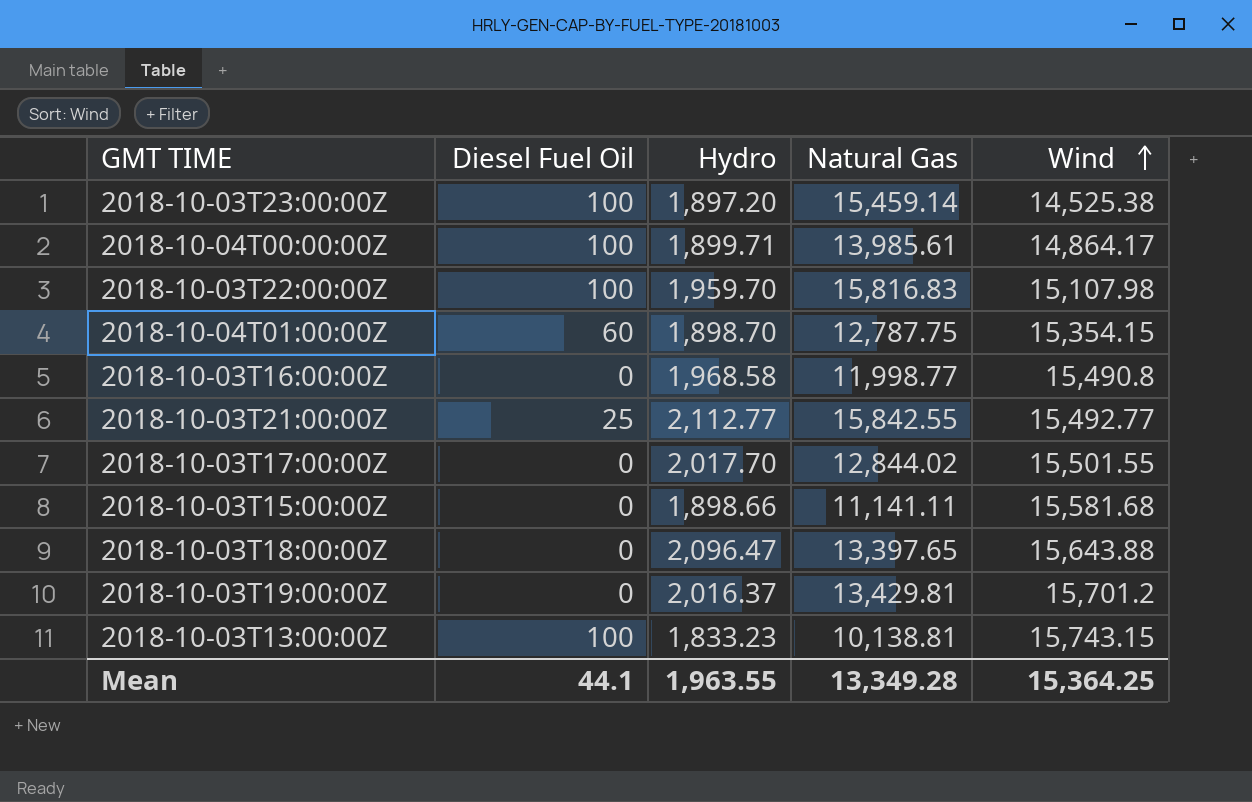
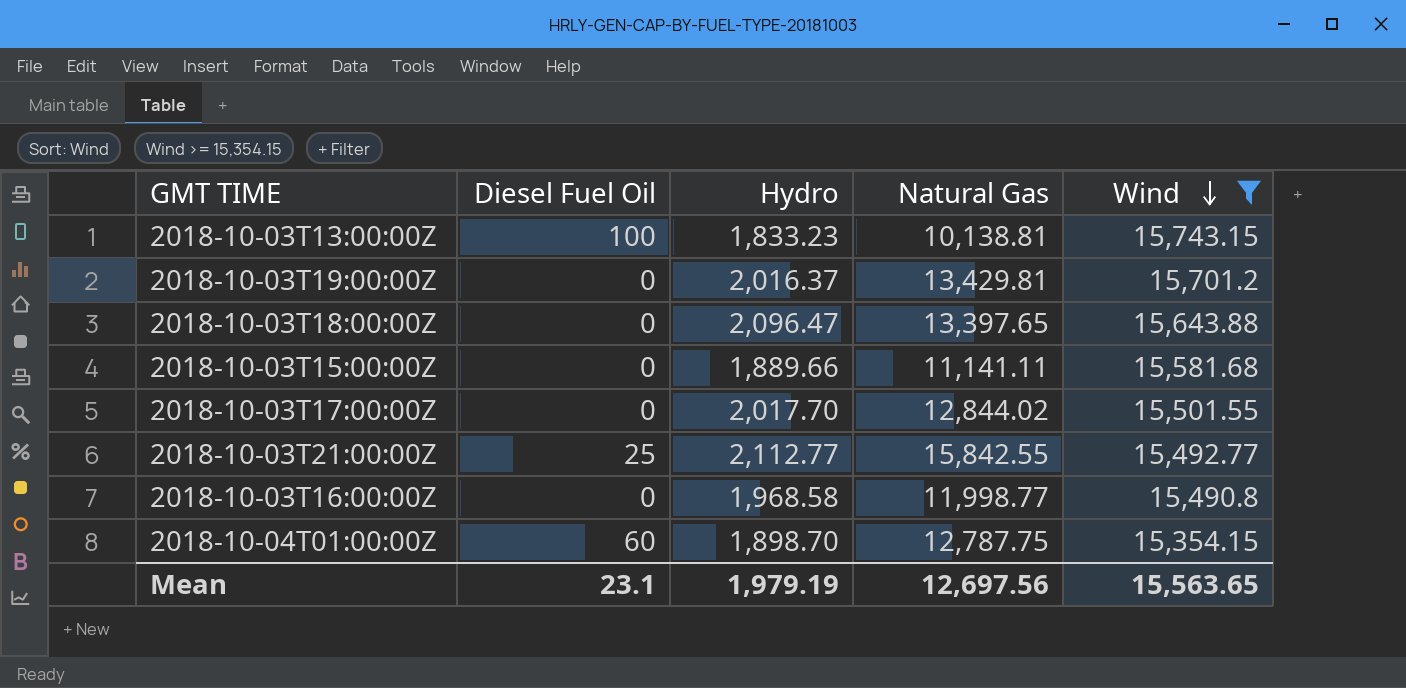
filter: none -> Wind >= 15,354.15
row order: Wind ascending -> Wind descending
2018-10-03T15:00:00Z | Hydro: 1,898.66 -> 1,889.66
Mean | Diesel Fuel Oil: 44.1 -> 23.1
Mean | Hydro: 1,963.55 -> 1,979.19
Mean | Natural Gas: 13,349.28 -> 12,697.56
Mean | Wind: 15,364.25 -> 15,563.65

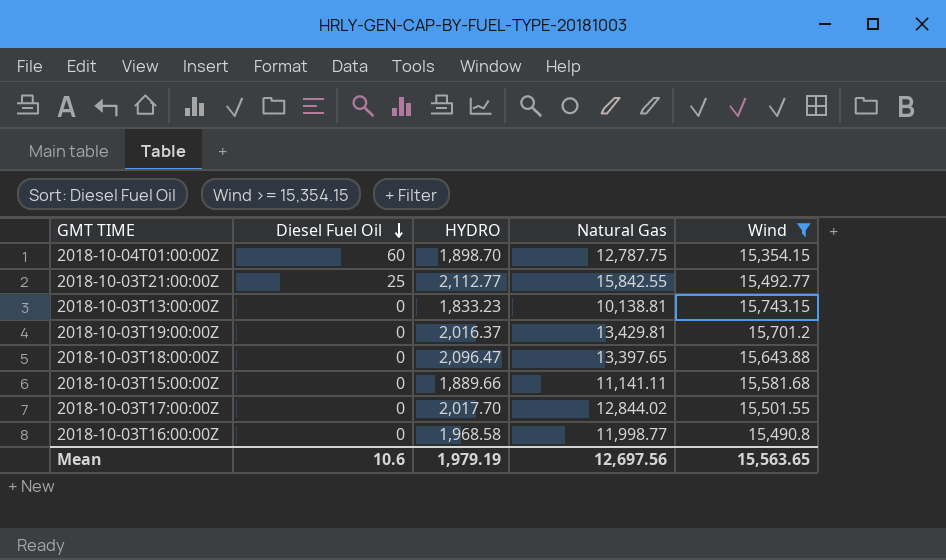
row order: Wind descending -> Diesel Fuel Oil descending
column name: Hydro -> HYDRO
2018-10-03T13:00:00Z | Diesel Fuel Oil: 100 -> 0
Mean | Diesel Fuel Oil: 23.1 -> 10.6

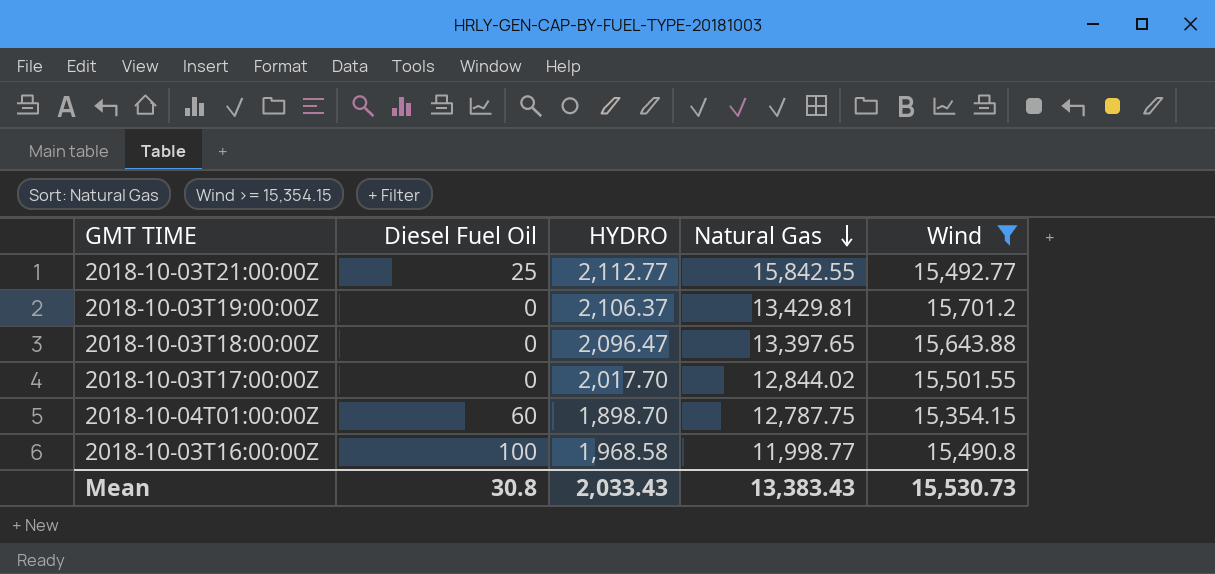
row order: Diesel Fuel Oil descending -> Natural Gas descending
row 2018-10-03T13:00:00Z: 0 | 1,833.23 | 10,138.81 | 15,743.15 -> none
row 2018-10-03T15:00:00Z: 0 | 1,889.66 | 11,141.11 | 15,581.68 -> none
2018-10-03T19:00:00Z | HYDRO: 2,016.37 -> 2,106.37
2018-10-03T16:00:00Z | Diesel Fuel Oil: 0 -> 100
Mean | Diesel Fuel Oil: 10.6 -> 30.8
Mean | HYDRO: 1,979.19 -> 2,033.43
Mean | Natural Gas: 12,697.56 -> 13,383.43
Mean | Wind: 15,563.65 -> 15,530.73

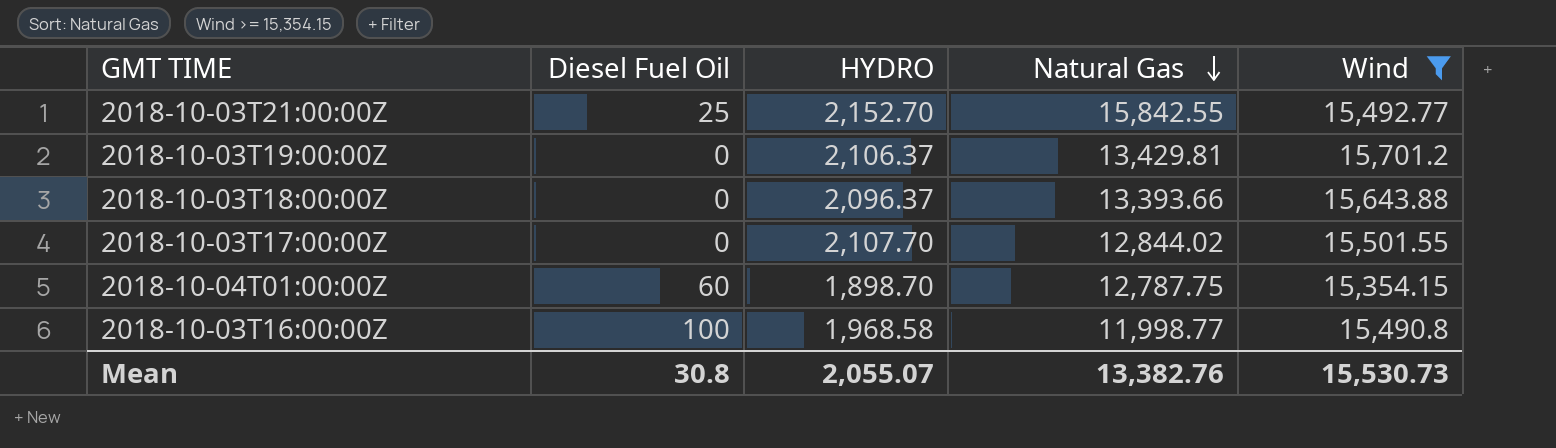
2018-10-03T21:00:00Z | HYDRO: 2,112.77 -> 2,152.70
2018-10-03T18:00:00Z | HYDRO: 2,096.47 -> 2,096.37
2018-10-03T18:00:00Z | Natural Gas: 13,397.65 -> 13,393.66
2018-10-03T17:00:00Z | HYDRO: 2,017.70 -> 2,107.70
Mean | HYDRO: 2,033.43 -> 2,055.07
Mean | Natural Gas: 13,383.43 -> 13,382.76

